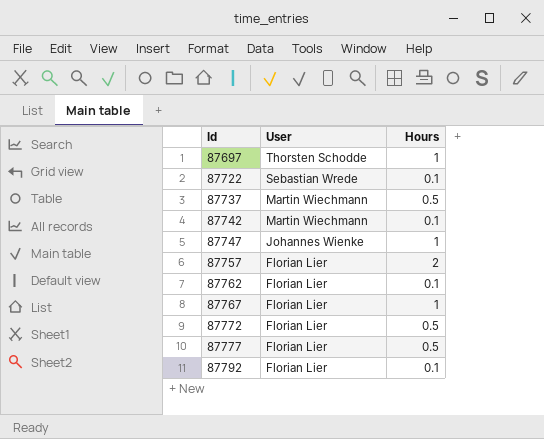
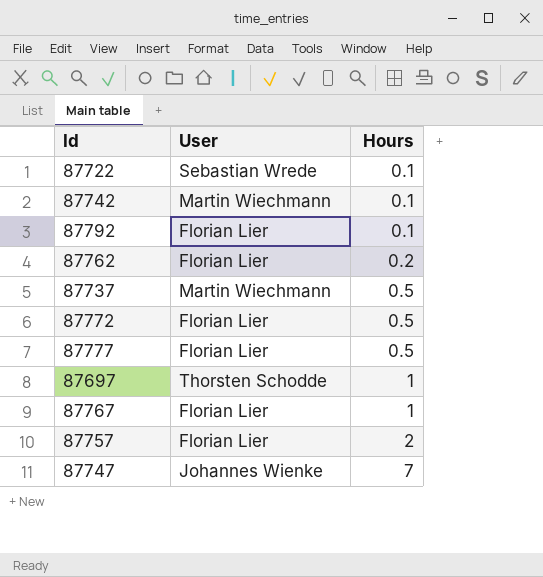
row order: Id ascending -> Hours ascending
87762 | Hours: 0.1 -> 0.2
87747 | Hours: 1 -> 7

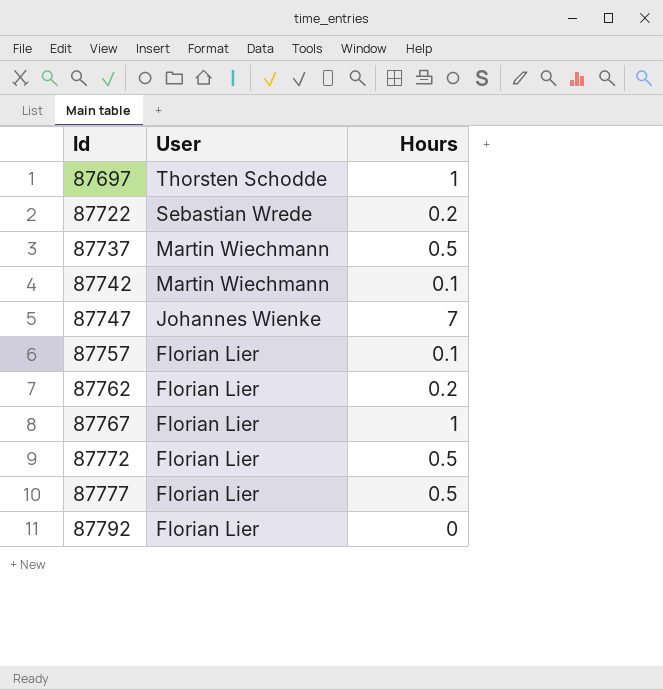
row order: Hours ascending -> Id ascending
87722 | Hours: 0.1 -> 0.2
87757 | Hours: 2 -> 0.1
87792 | Hours: 0.1 -> 0

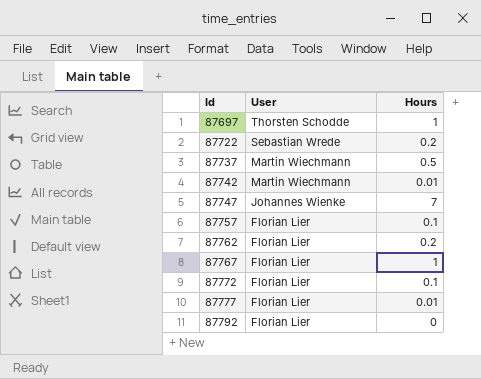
87742 | Hours: 0.1 -> 0.01
87772 | Hours: 0.5 -> 0.1
87777 | Hours: 0.5 -> 0.01

